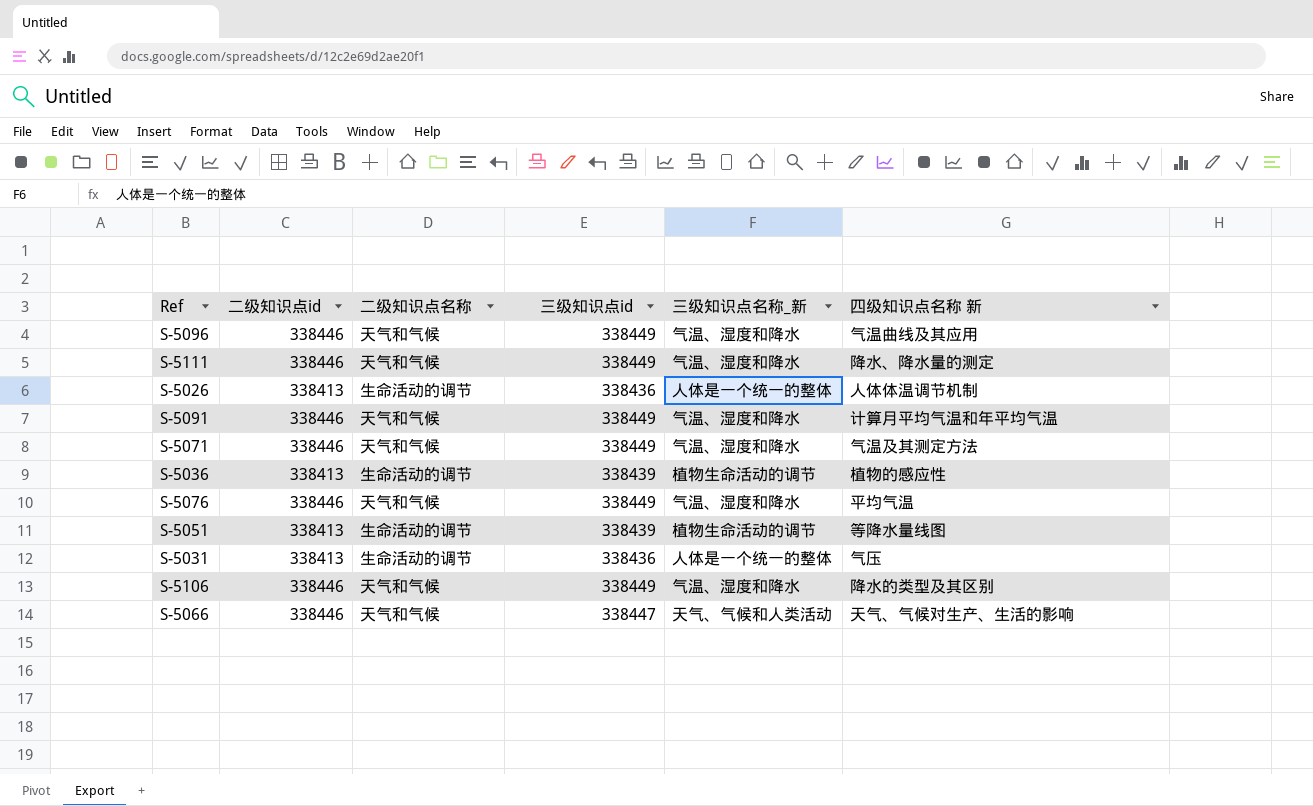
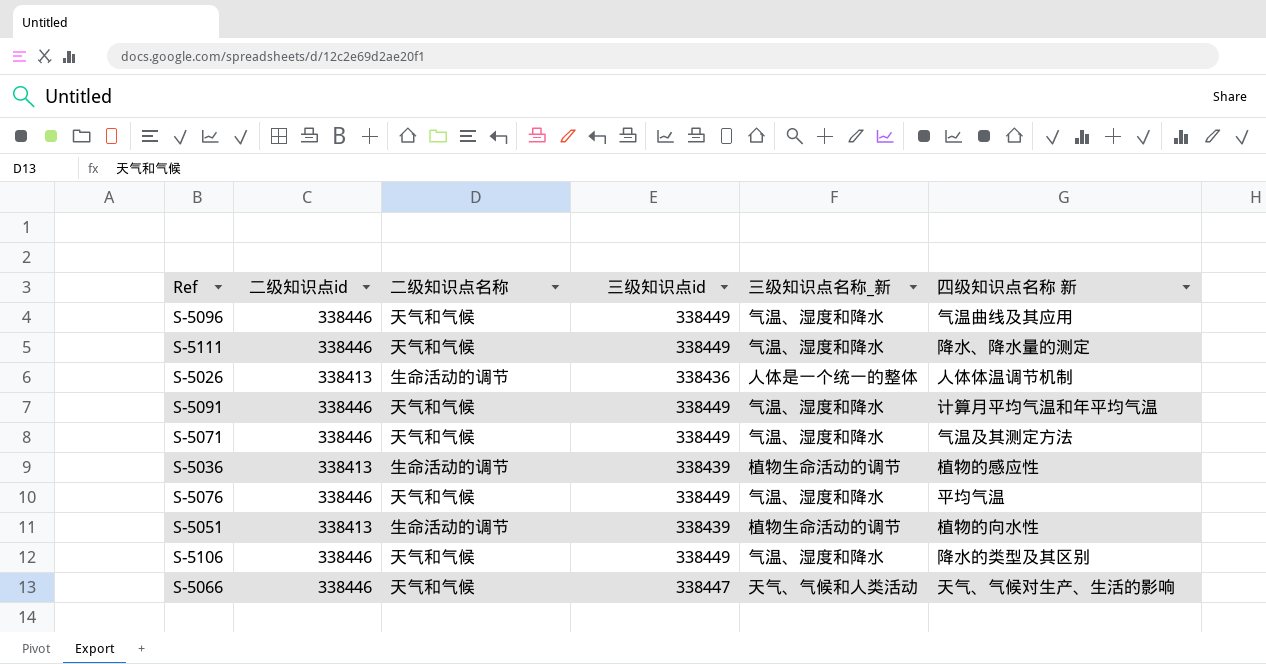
row S-5031: 338413 | 生命活动的调节 | 338436 | 人体是一个统一的整体 | 气压 -> none
S-5051 | 四级知识点名称 新: 等降水量线图 -> 植物的向水性

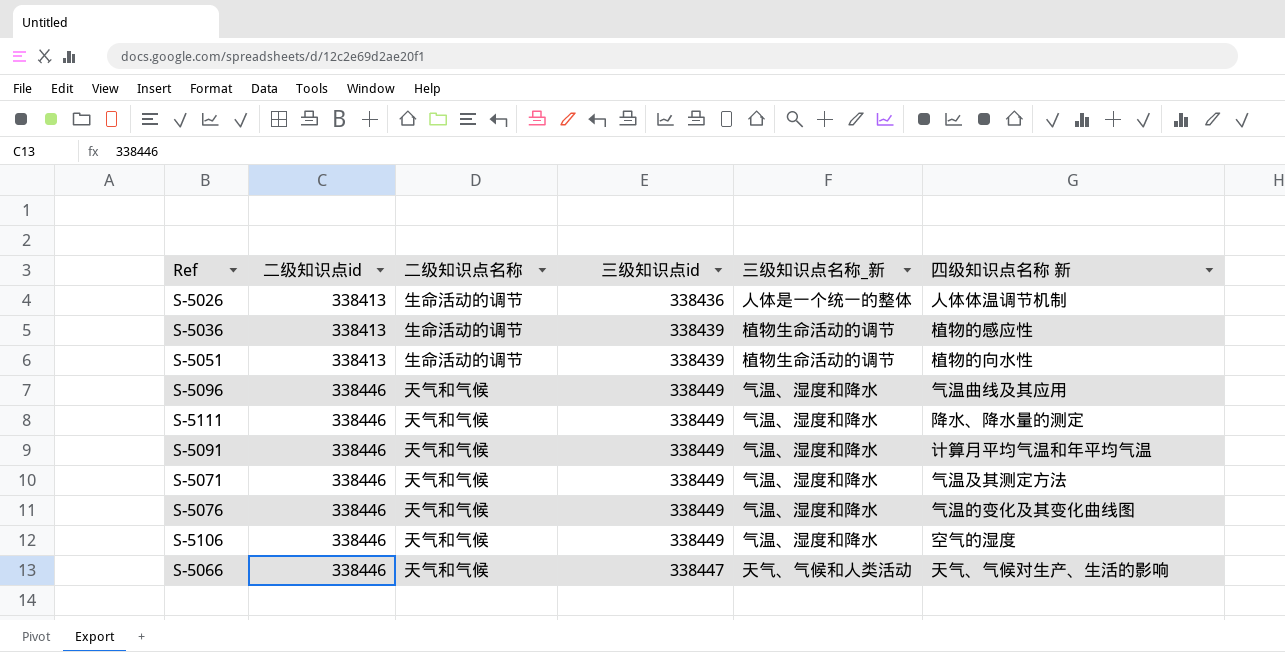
row order: none -> 二级知识点id ascending
S-5076 | 四级知识点名称 新: 平均气温 -> 气温的变化及其变化曲线图
S-5106 | 四级知识点名称 新: 降水的类型及其区别 -> 空气的湿度

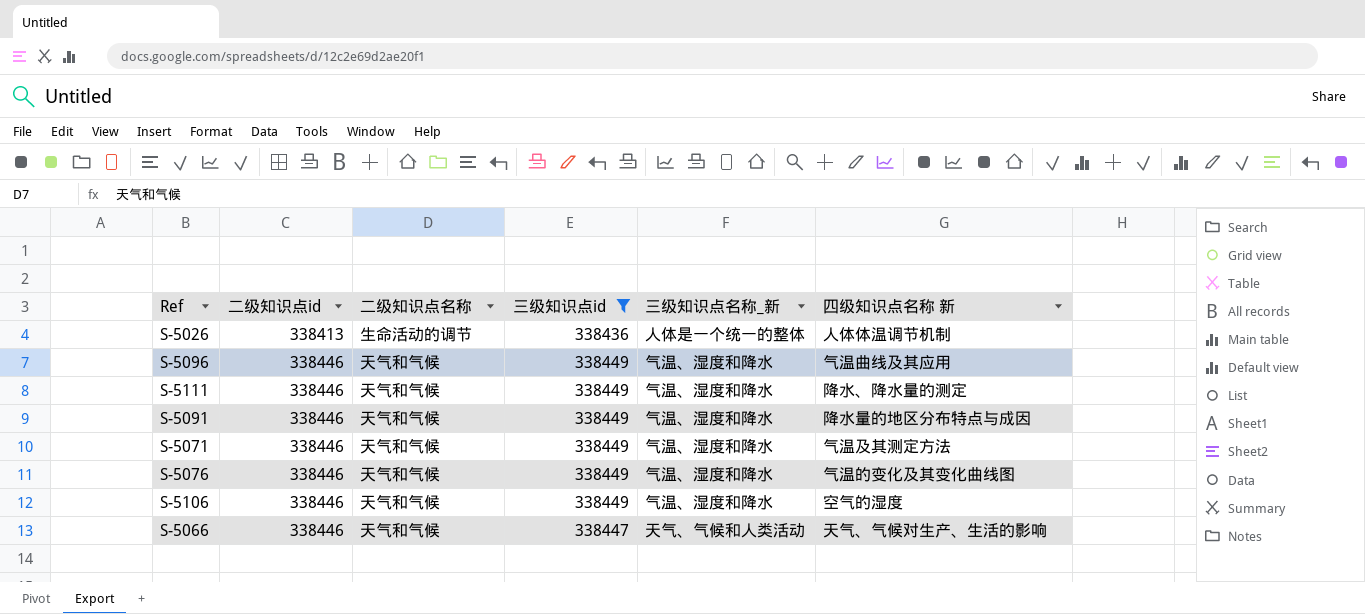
filter: none -> 三级知识点id != 338439
S-5091 | 四级知识点名称 新: 计算月平均气温和年平均气温 -> 降水量的地区分布特点与成因

